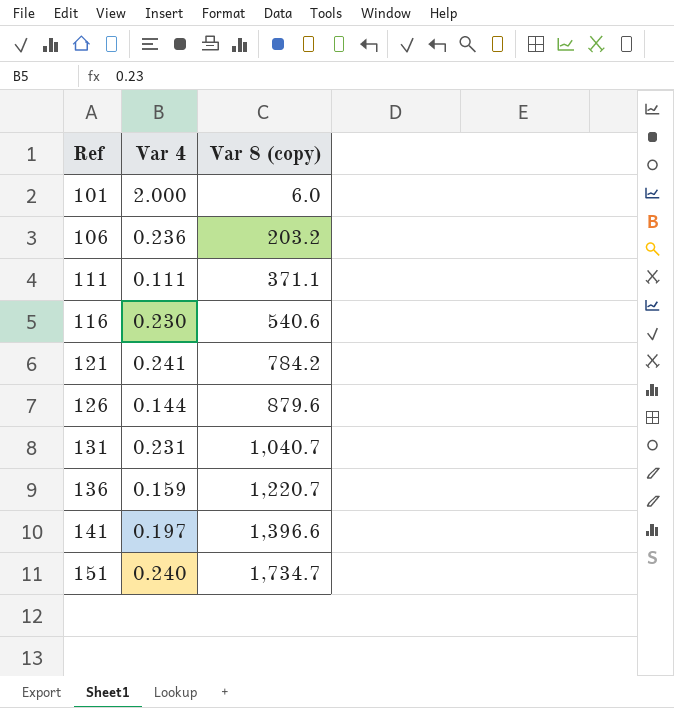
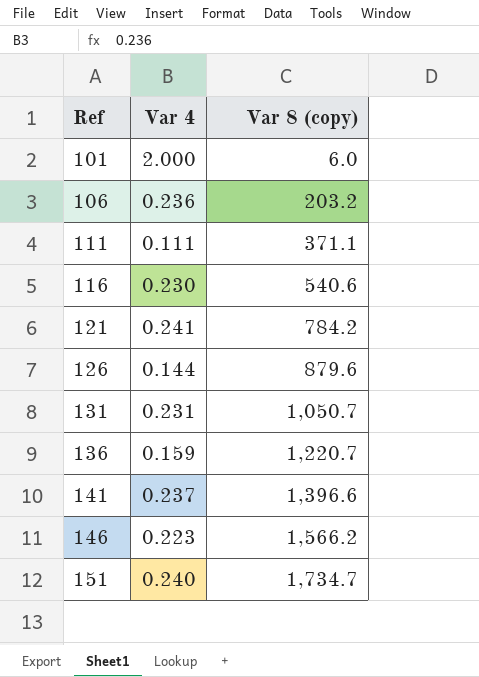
131 | Var 8 (copy): 1,040.7 -> 1,050.7
141 | Var 4: 0.197 -> 0.237
row 146: none -> 0.223 | 1,566.2

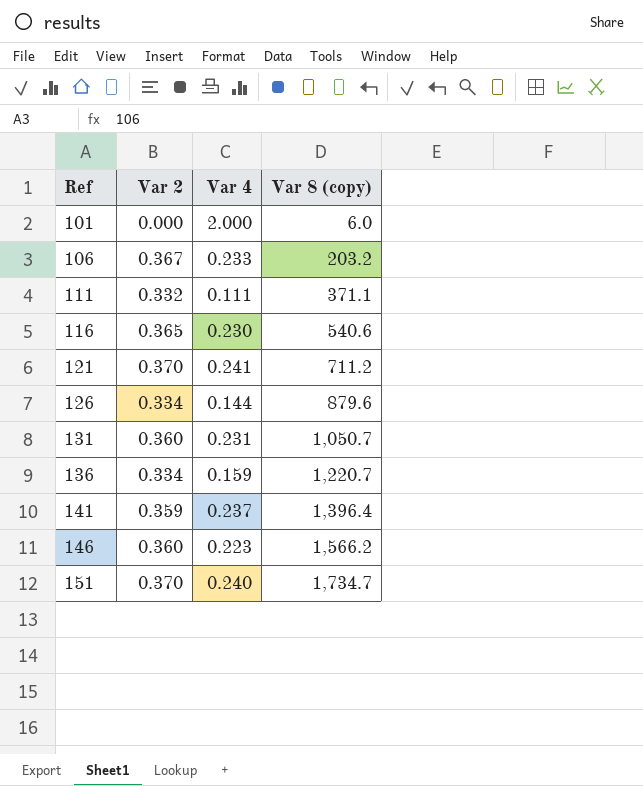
column Var 2 | position: none -> 2
106 | Var 4: 0.236 -> 0.233
121 | Var 8 (copy): 784.2 -> 711.2
141 | Var 8 (copy): 1,396.6 -> 1,396.4

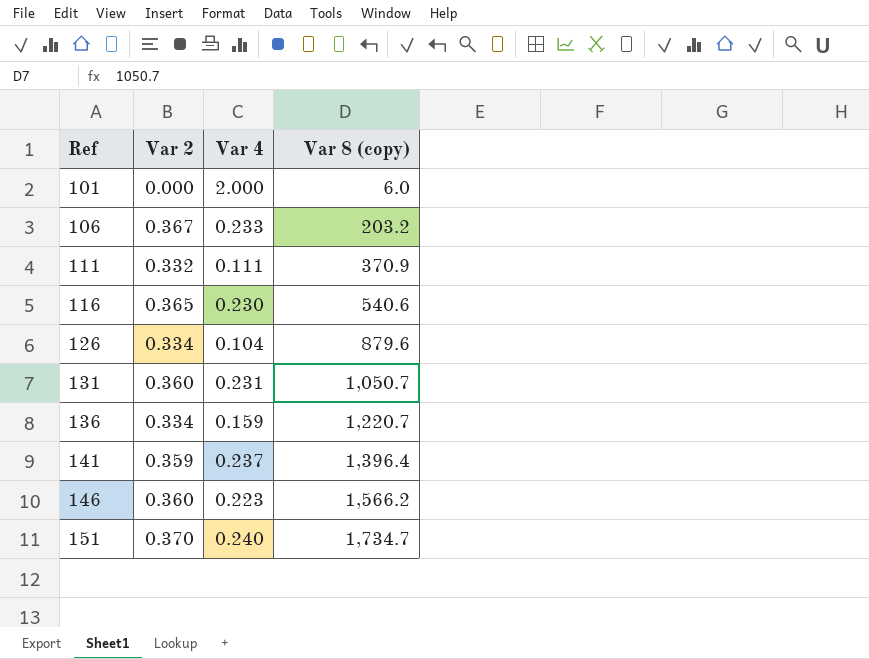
row 121: 0.370 | 0.241 | 711.2 -> none
111 | Var 8 (copy): 371.1 -> 370.9
126 | Var 4: 0.144 -> 0.104

